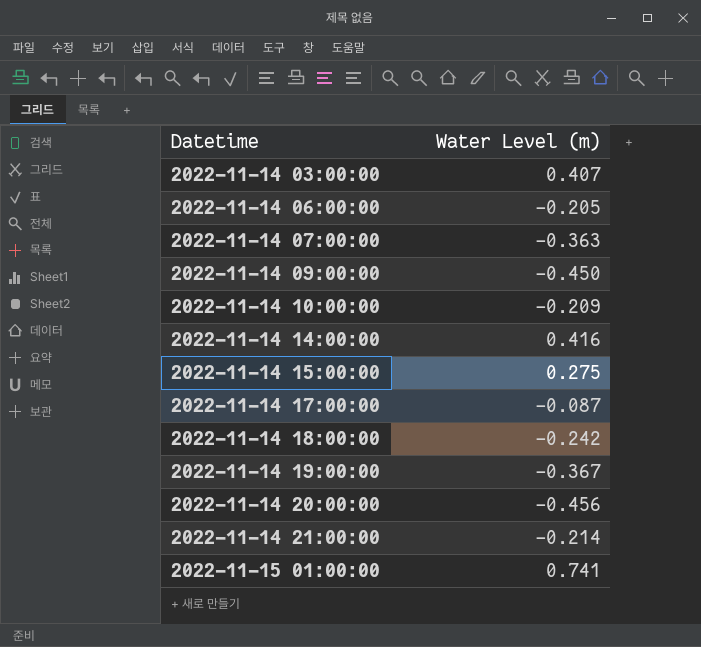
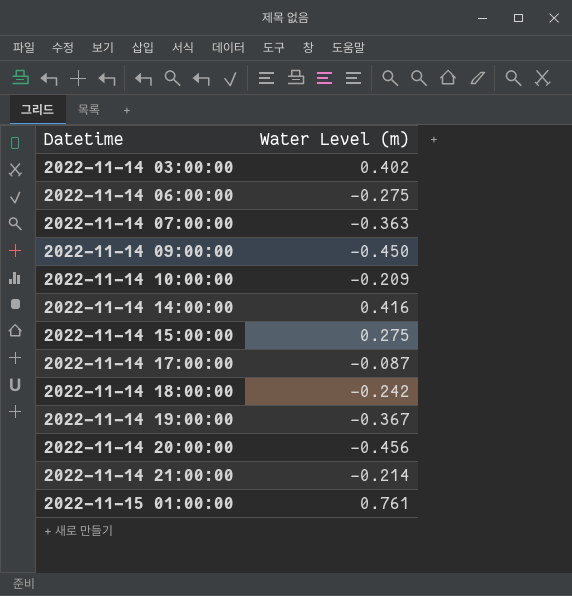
2022-11-14 03:00:00 | Water Level (m): 0.407 -> 0.402
2022-11-14 06:00:00 | Water Level (m): -0.205 -> -0.275
2022-11-15 01:00:00 | Water Level (m): 0.741 -> 0.761

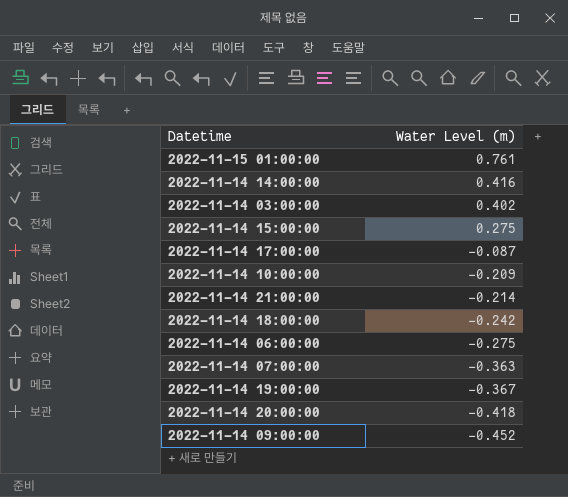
row order: Datetime ascending -> Water Level (m) descending
2022-11-14 20:00:00 | Water Level (m): -0.456 -> -0.418
2022-11-14 09:00:00 | Water Level (m): -0.450 -> -0.452

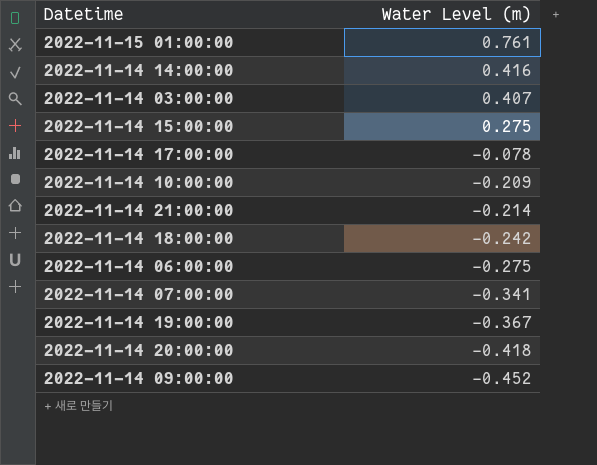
2022-11-14 03:00:00 | Water Level (m): 0.402 -> 0.407
2022-11-14 17:00:00 | Water Level (m): -0.087 -> -0.078
2022-11-14 07:00:00 | Water Level (m): -0.363 -> -0.341

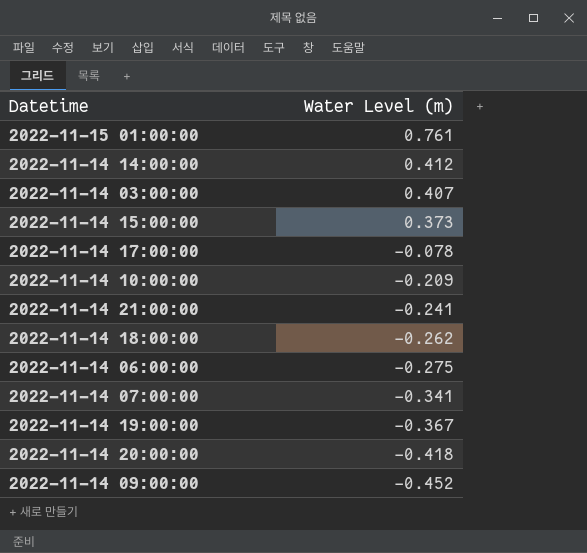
2022-11-14 14:00:00 | Water Level (m): 0.416 -> 0.412
2022-11-14 15:00:00 | Water Level (m): 0.275 -> 0.373
2022-11-14 21:00:00 | Water Level (m): -0.214 -> -0.241
2022-11-14 18:00:00 | Water Level (m): -0.242 -> -0.262

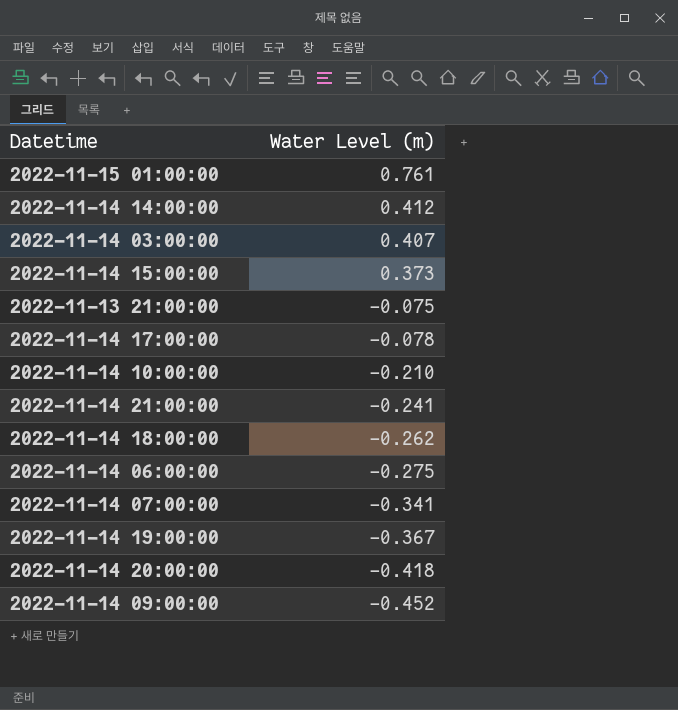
row 2022-11-13 21:00:00: none -> -0.075
2022-11-14 10:00:00 | Water Level (m): -0.209 -> -0.210

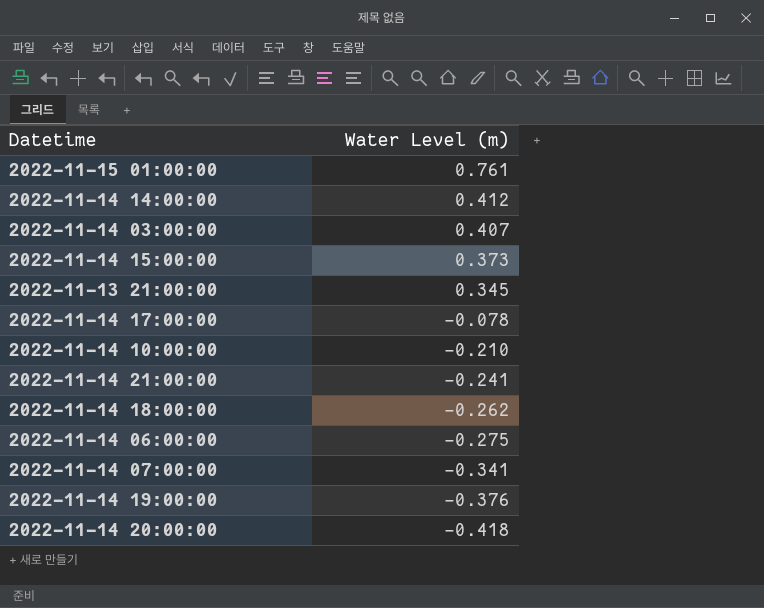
row 2022-11-14 09:00:00: -0.452 -> none
2022-11-13 21:00:00 | Water Level (m): -0.075 -> 0.345
2022-11-14 19:00:00 | Water Level (m): -0.367 -> -0.376

